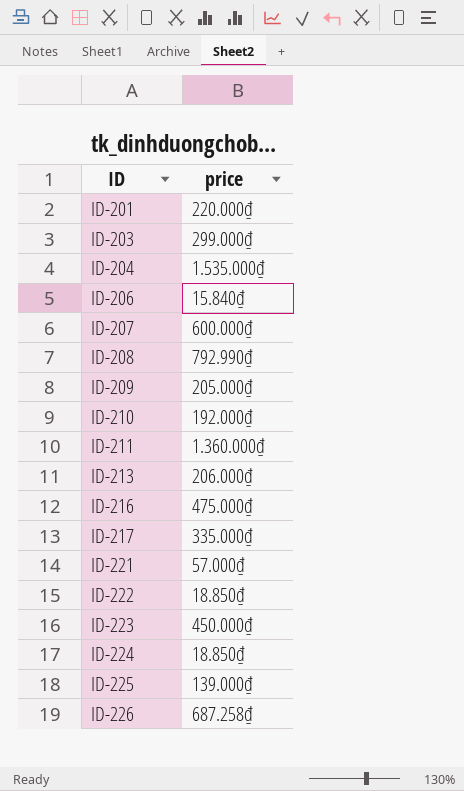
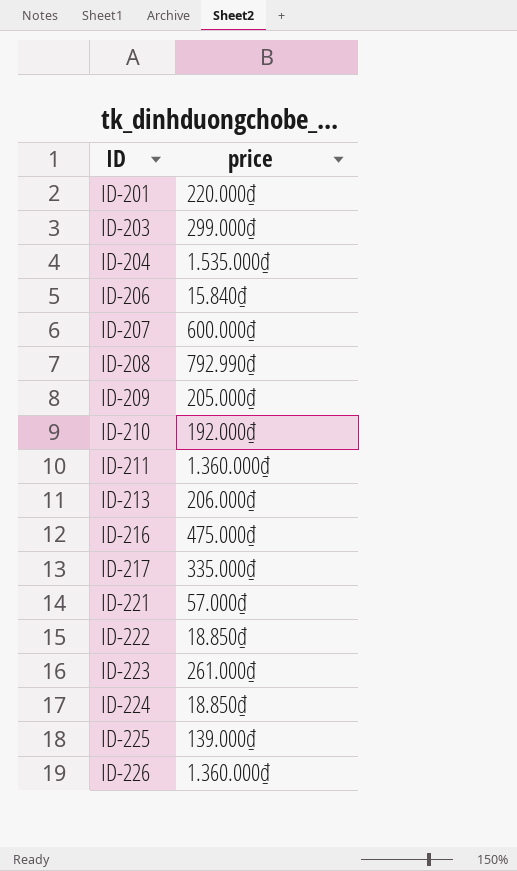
ID-223 | price: 450.000₫ -> 261.000₫
ID-226 | price: 687.258₫ -> 1.360.000₫

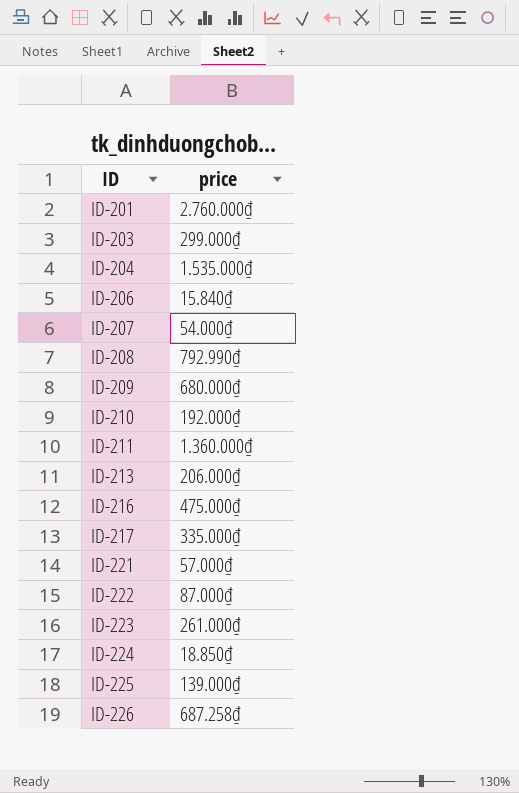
ID-201 | price: 220.000₫ -> 2.760.000₫
ID-207 | price: 600.000₫ -> 54.000₫
ID-209 | price: 205.000₫ -> 680.000₫
ID-222 | price: 18.850₫ -> 87.000₫
ID-226 | price: 1.360.000₫ -> 687.258₫

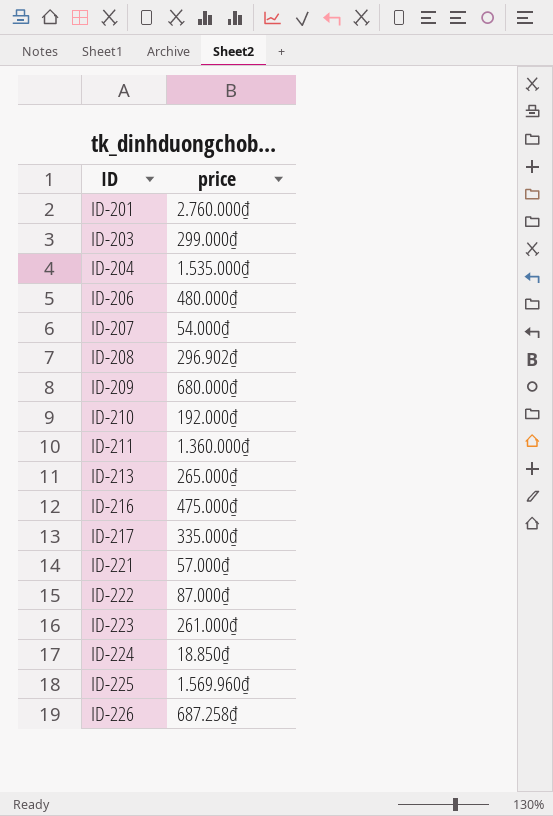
ID-206 | price: 15.840₫ -> 480.000₫
ID-208 | price: 792.990₫ -> 296.902₫
ID-213 | price: 206.000₫ -> 265.000₫
ID-225 | price: 139.000₫ -> 1.569.960₫

